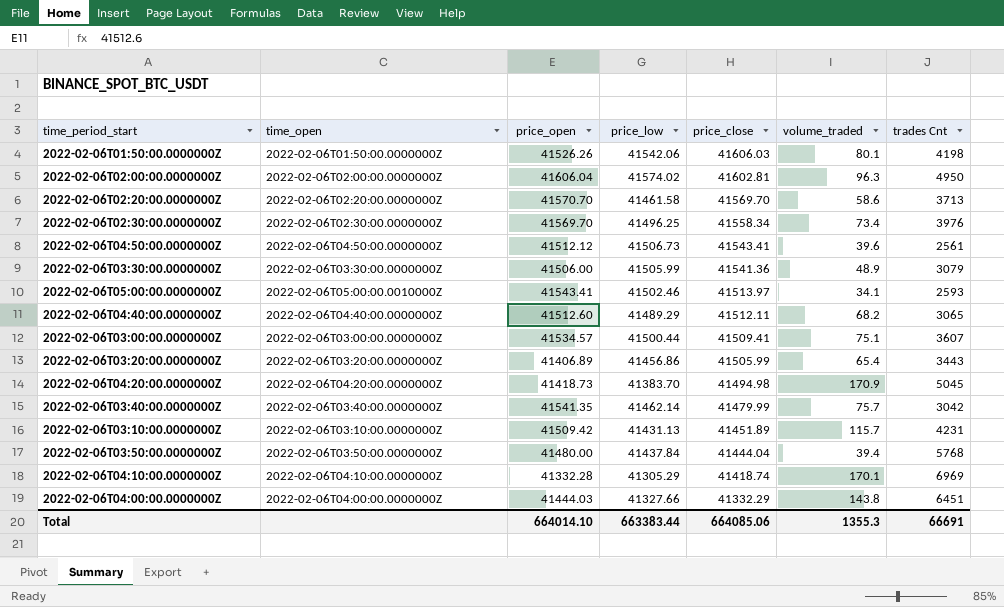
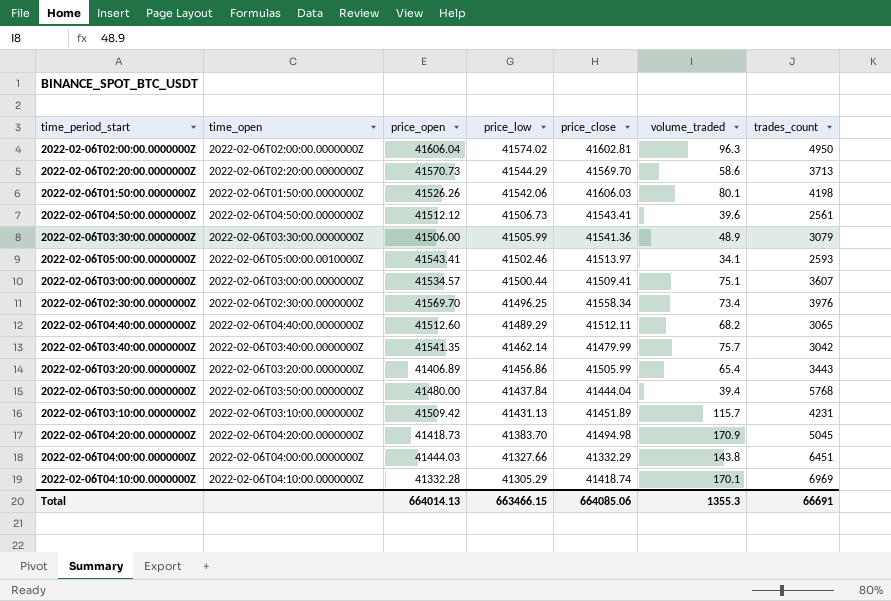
row order: price_close descending -> price_low descending
column name: trades Cnt -> trades_count
2022-02-06T02:20:00.0000000Z | price_open: 41570.70 -> 41570.73
2022-02-06T02:20:00.0000000Z | price_low: 41461.58 -> 41544.29
Total | price_open: 664014.10 -> 664014.13
Total | price_low: 663383.44 -> 663466.15

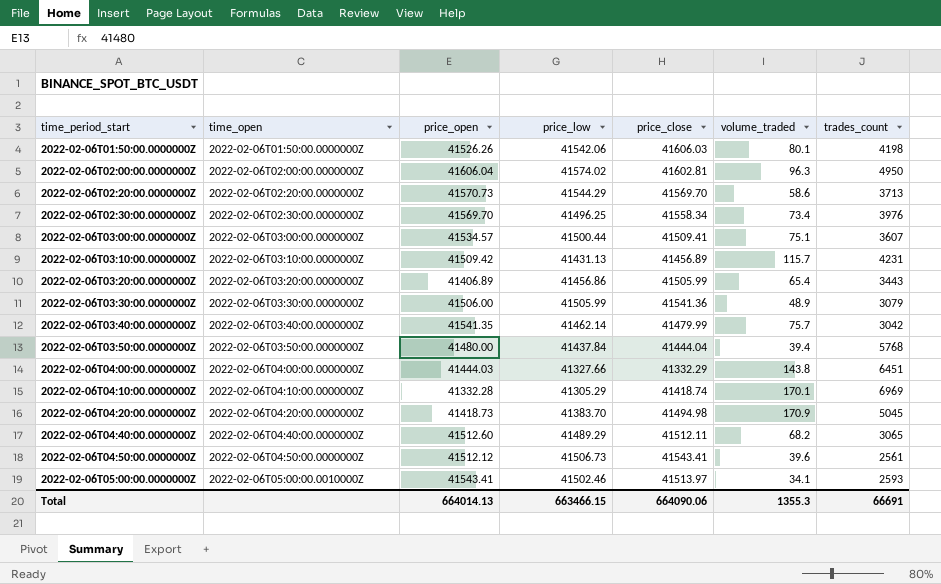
row order: price_low descending -> time_period_start ascending
2022-02-06T03:10:00.0000000Z | price_close: 41451.89 -> 41456.89
Total | price_close: 664085.06 -> 664090.06

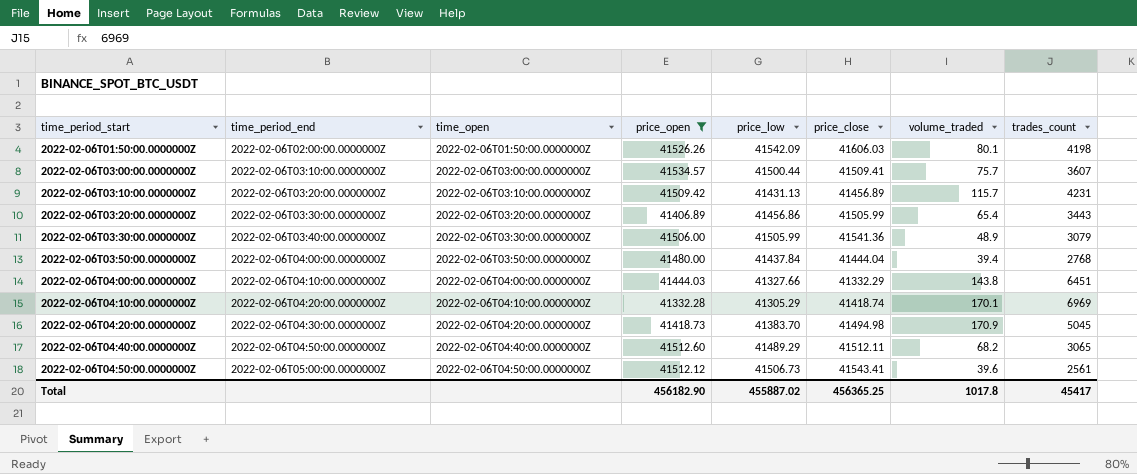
filter: none -> price_open <= 41534.57
column time_period_end | position: none -> 2
2022-02-06T01:50:00.0000000Z | price_low: 41542.06 -> 41542.09
2022-02-06T03:00:00.0000000Z | volume_traded: 75.1 -> 75.7
2022-02-06T03:50:00.0000000Z | trades_count: 5768 -> 2768
Total | price_open: 664014.13 -> 456182.90
Total | price_low: 663466.15 -> 455887.02
Total | price_close: 664090.06 -> 456365.25
Total | volume_traded: 1355.3 -> 1017.8
Total | trades_count: 66691 -> 45417

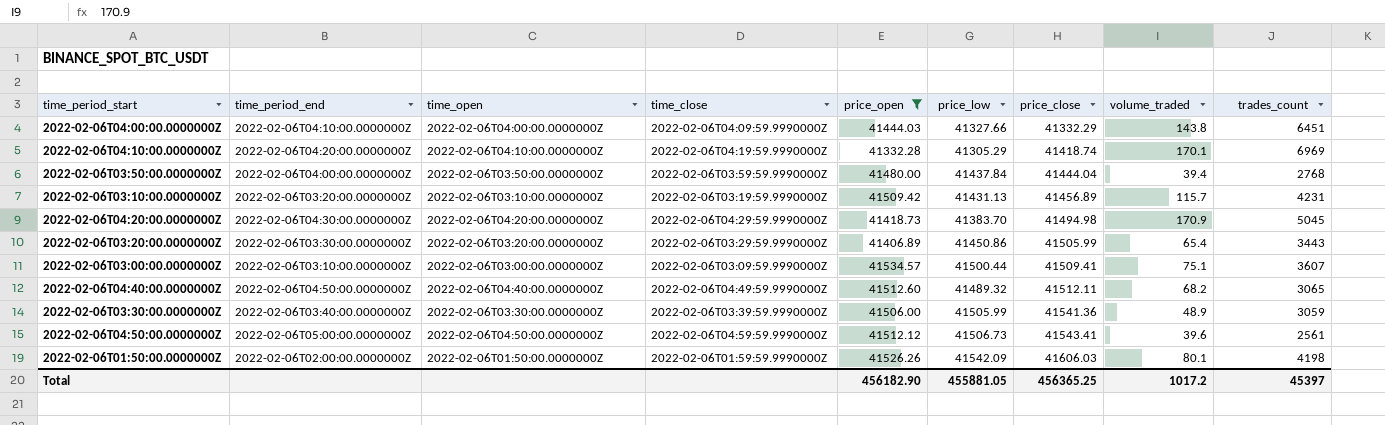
row order: time_period_start ascending -> price_close ascending
column time_close | position: none -> 4
2022-02-06T03:20:00.0000000Z | price_low: 41456.86 -> 41450.86
2022-02-06T03:00:00.0000000Z | volume_traded: 75.7 -> 75.1
2022-02-06T04:40:00.0000000Z | price_low: 41489.29 -> 41489.32
2022-02-06T03:30:00.0000000Z | trades_count: 3079 -> 3059
Total | price_low: 455887.02 -> 455881.05
Total | volume_traded: 1017.8 -> 1017.2
Total | trades_count: 45417 -> 45397

